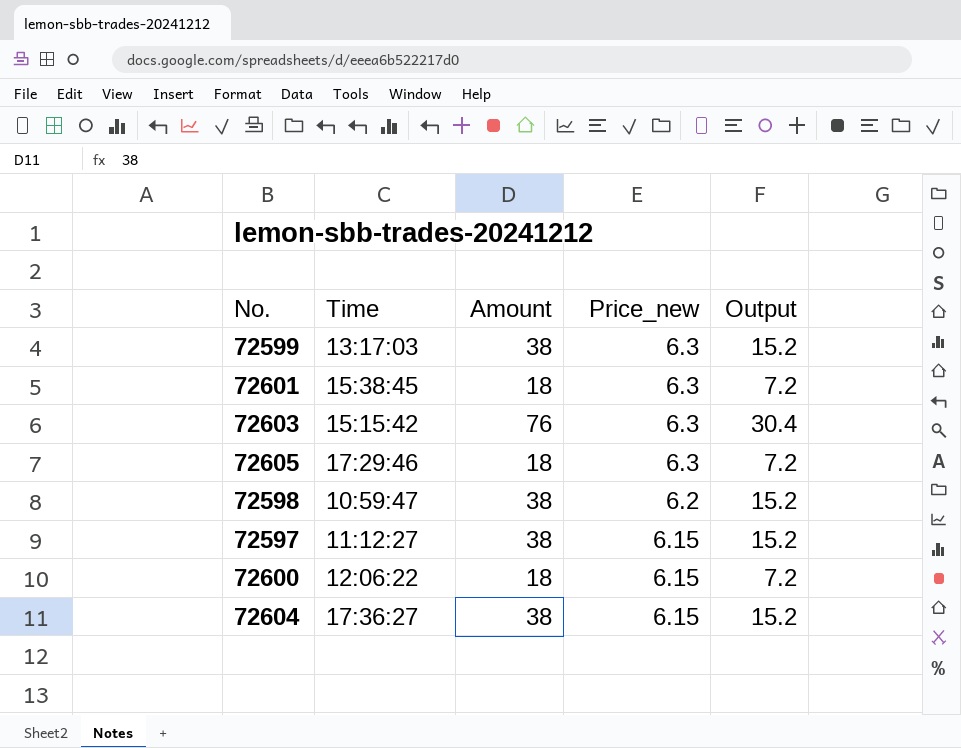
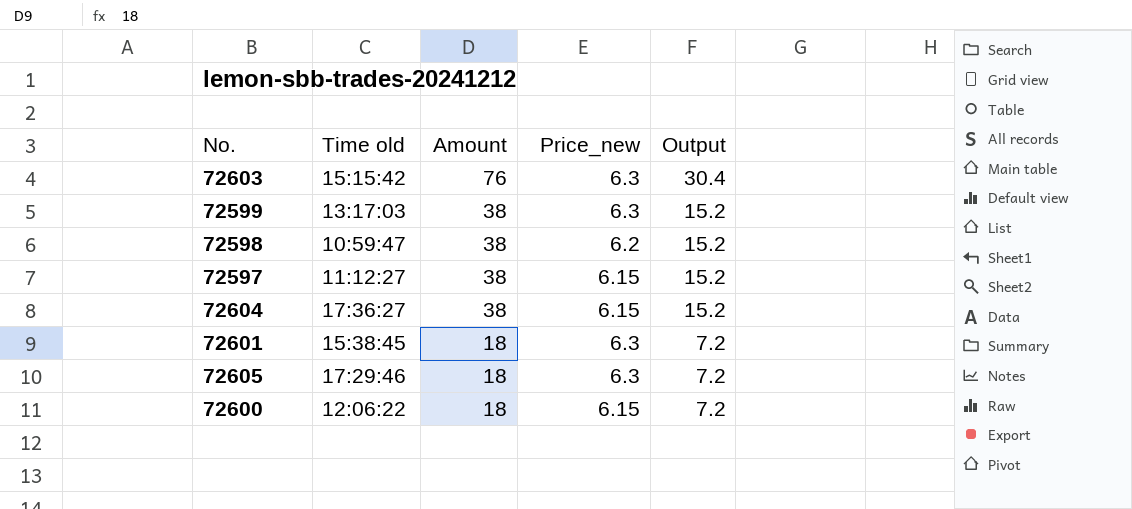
row order: Price_new descending -> Amount descending
column name: Time -> Time old

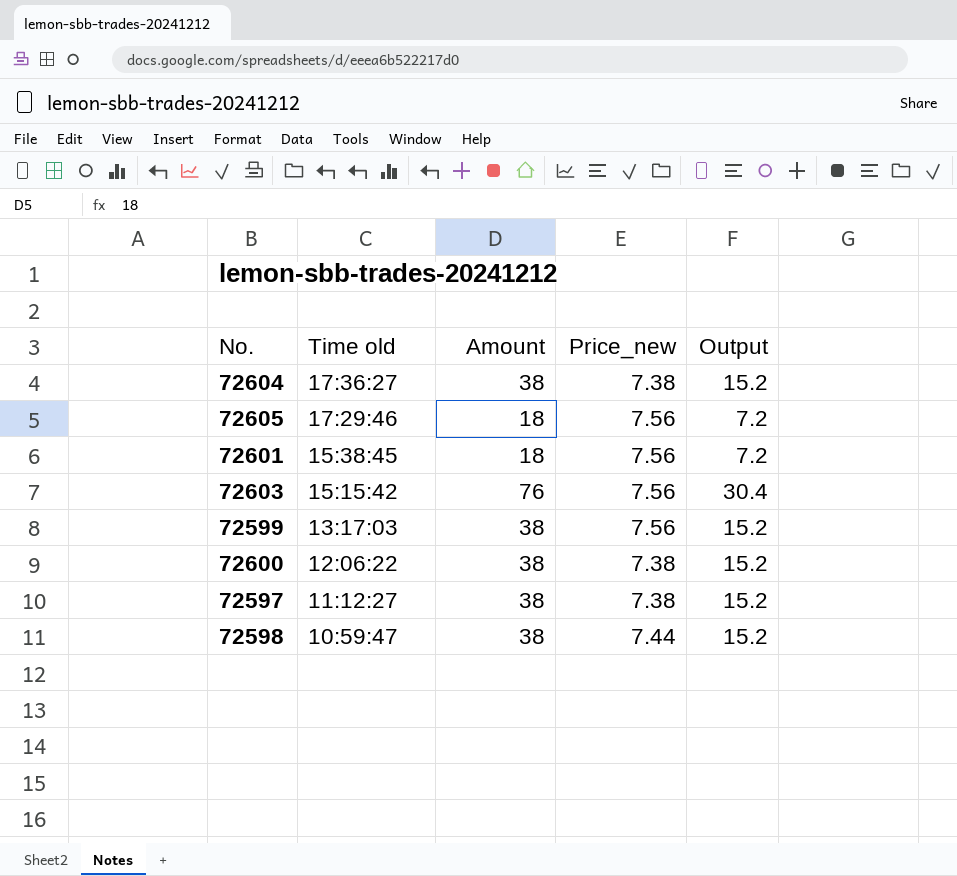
row order: Amount descending -> Time old descending
72604 | Price_new: 6.15 -> 7.38
72605 | Price_new: 6.3 -> 7.56
72601 | Price_new: 6.3 -> 7.56
72603 | Price_new: 6.3 -> 7.56
72599 | Price_new: 6.3 -> 7.56
72600 | Amount: 18 -> 38
72600 | Price_new: 6.15 -> 7.38
72600 | Output: 7.2 -> 15.2
72597 | Price_new: 6.15 -> 7.38
72598 | Price_new: 6.2 -> 7.44

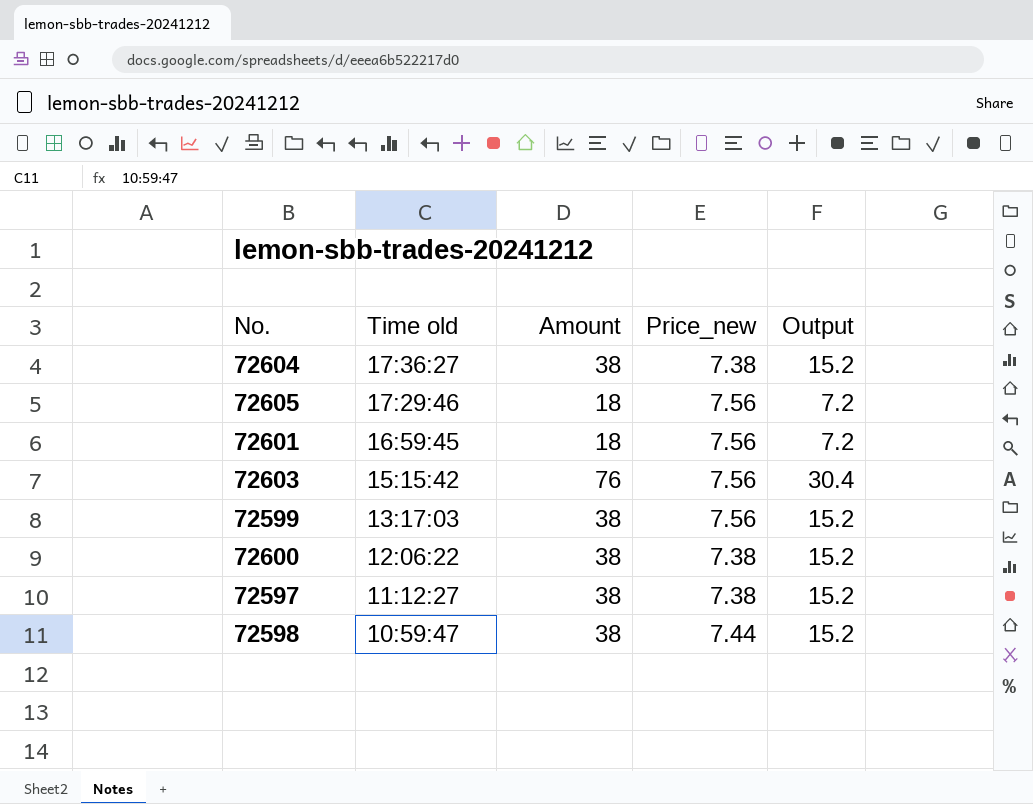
72601 | Time old: 15:38:45 -> 16:59:45

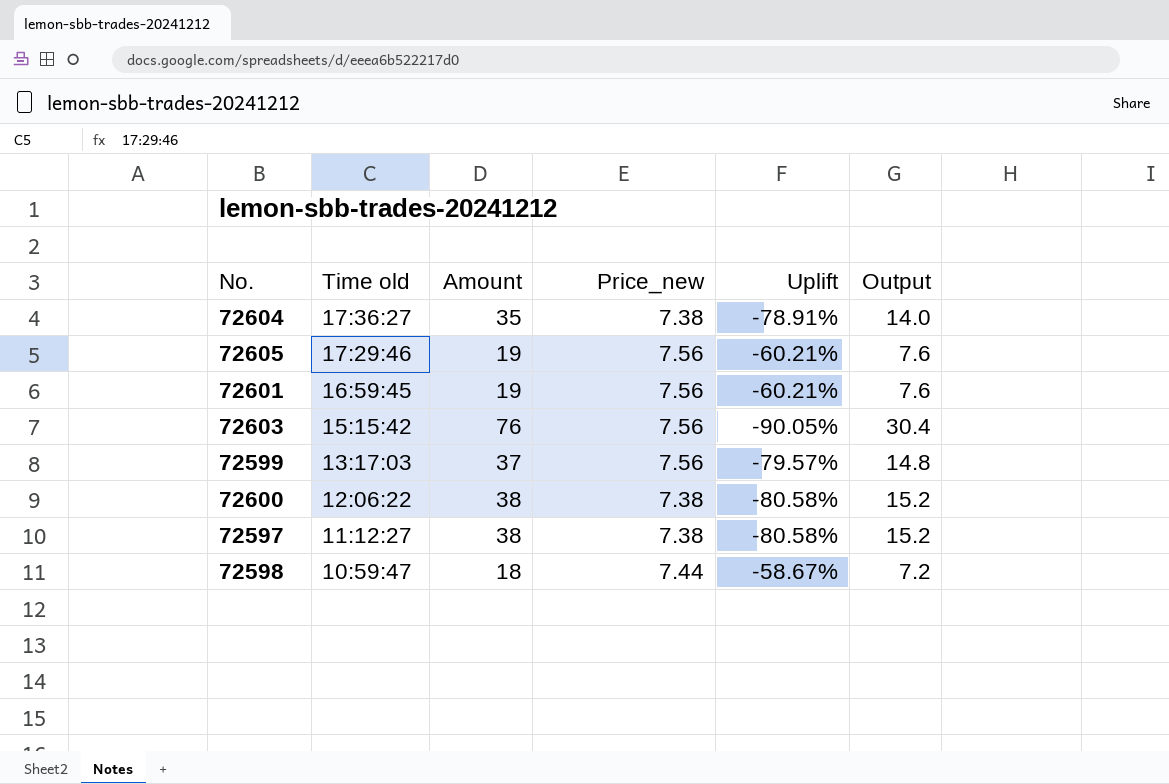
column Uplift | formula: none -> ([Price_new] - [Amount]) / [Amount]
72604 | Amount: 38 -> 35
72604 | Output: 15.2 -> 14.0
72605 | Amount: 18 -> 19
72605 | Output: 7.2 -> 7.6
72601 | Amount: 18 -> 19
72601 | Output: 7.2 -> 7.6
72599 | Amount: 38 -> 37
72599 | Output: 15.2 -> 14.8
72598 | Amount: 38 -> 18
72598 | Output: 15.2 -> 7.2

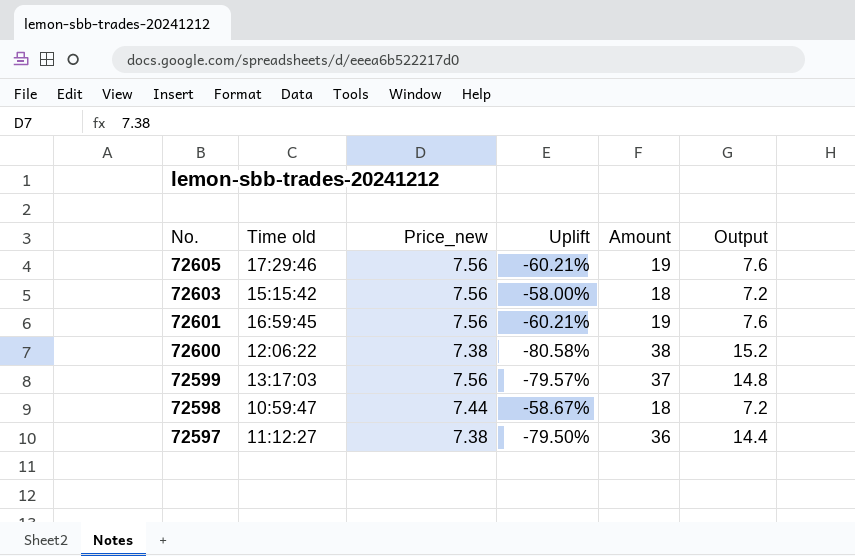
row order: Time old descending -> No. descending
column Amount | position: 3 -> 5
row 72604: 17:36:27 | 35 | 7.38 | -78.91% | 14.0 -> none
72603 | Uplift: -90.05% -> -58.00%
72603 | Amount: 76 -> 18
72603 | Output: 30.4 -> 7.2
72597 | Uplift: -80.58% -> -79.50%
72597 | Amount: 38 -> 36
72597 | Output: 15.2 -> 14.4

